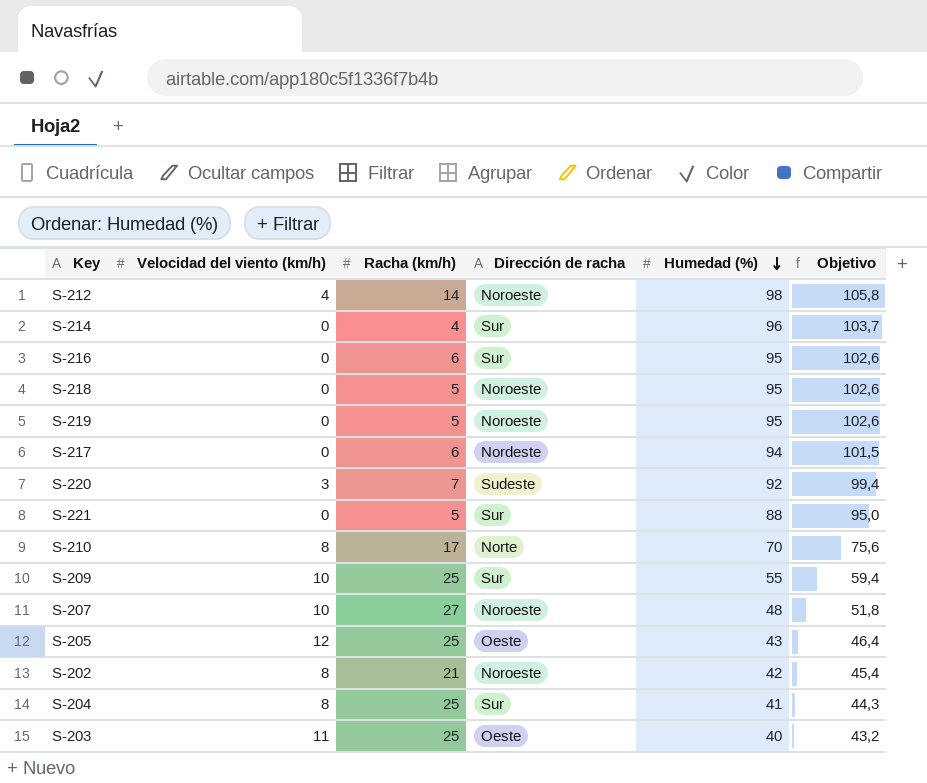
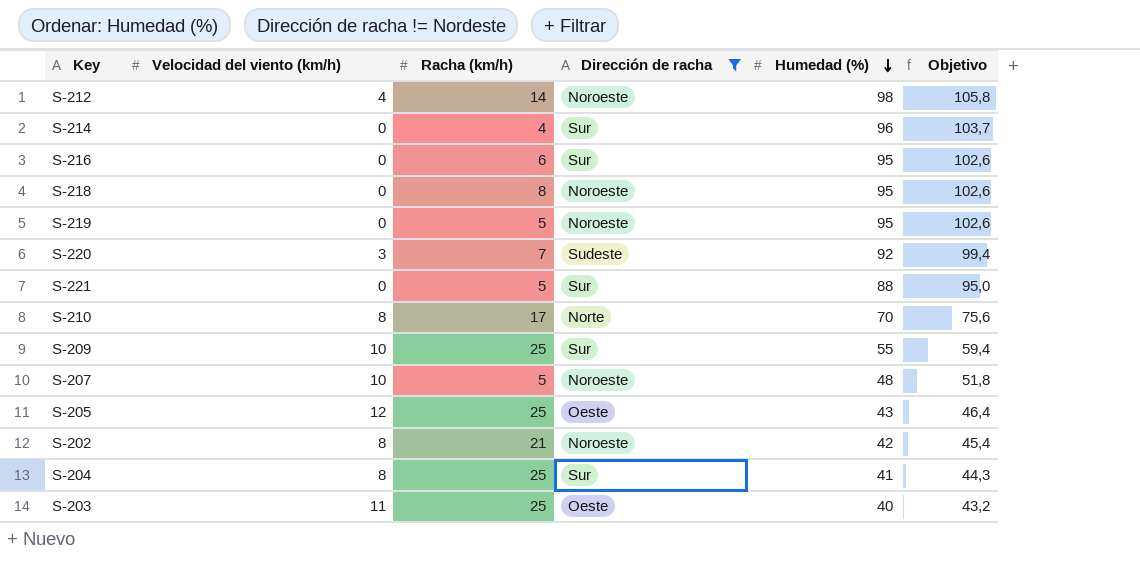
filter: none -> Dirección de racha != Nordeste
S-218 | Racha (km/h): 5 -> 8
S-207 | Racha (km/h): 27 -> 5

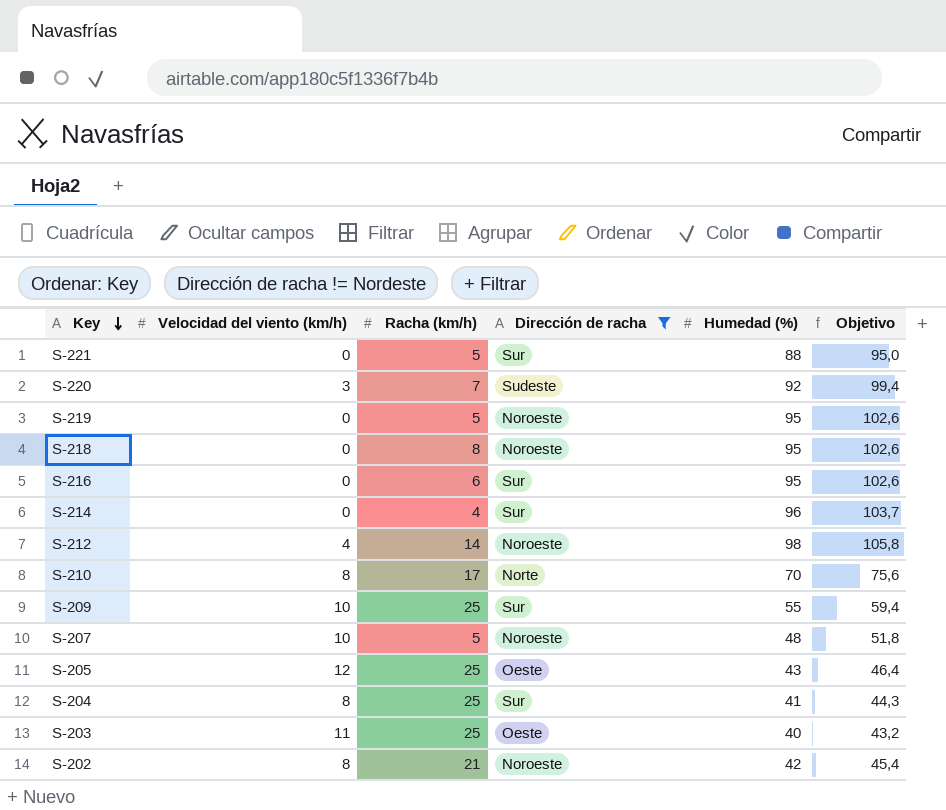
row order: Humedad (%) descending -> Key descending

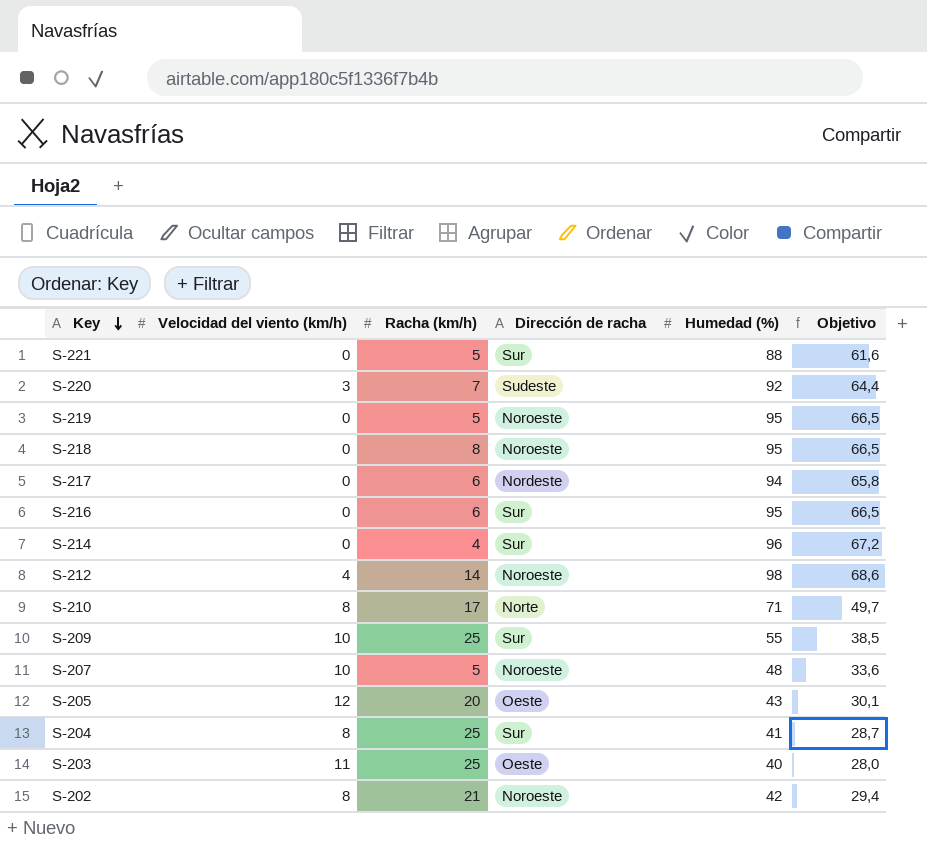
filter: Dirección de racha != Nordeste -> none
column Objetivo | formula: [Humedad (%)] * 1,08 -> [Humedad (%)] * 0,7
S-210 | Humedad (%): 70 -> 71
S-205 | Racha (km/h): 25 -> 20

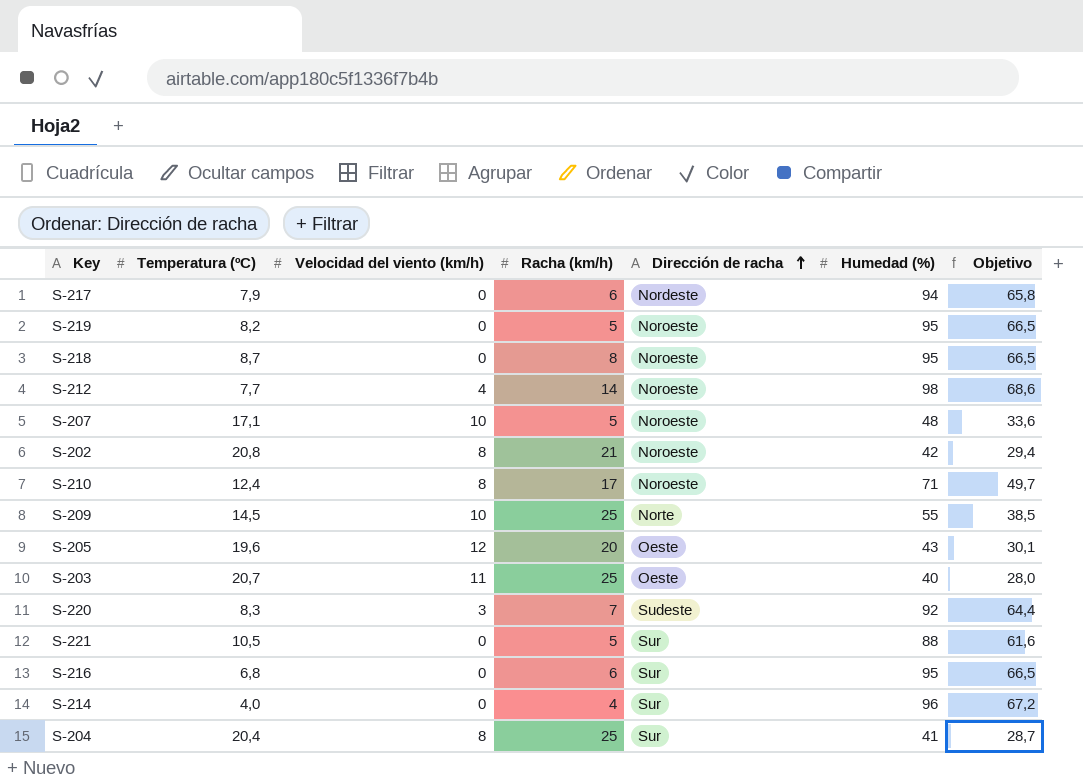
row order: Key descending -> Dirección de racha ascending
column Temperatura (ºC) | position: none -> 2
S-210 | Dirección de racha: Norte -> Noroeste
S-209 | Dirección de racha: Sur -> Norte

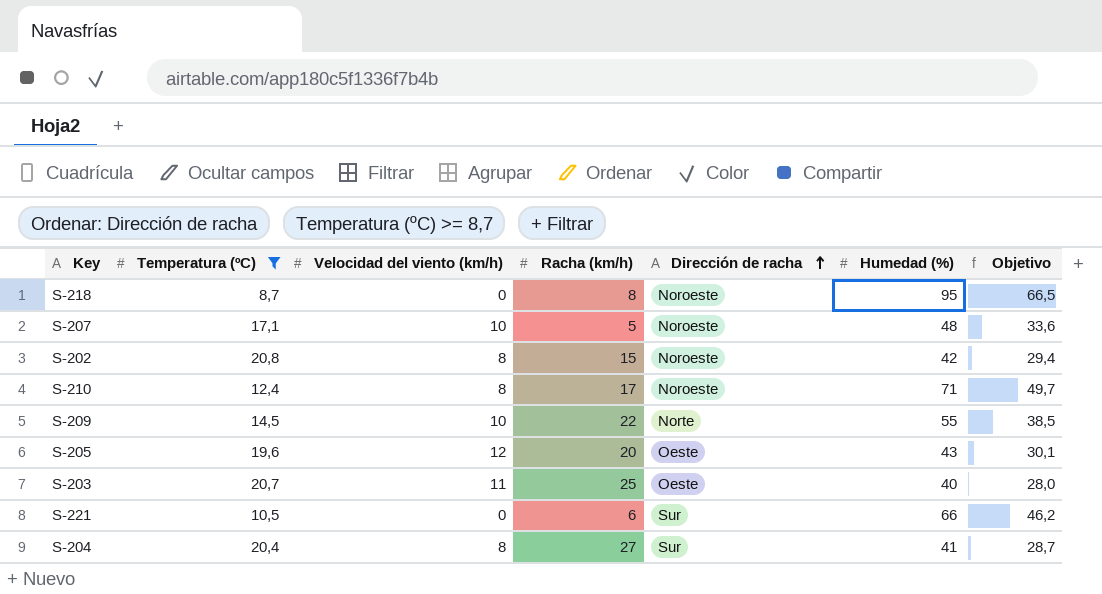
filter: none -> Temperatura (ºC) >= 8,7
S-202 | Racha (km/h): 21 -> 15
S-209 | Racha (km/h): 25 -> 22
S-221 | Racha (km/h): 5 -> 6
S-221 | Humedad (%): 88 -> 66
S-221 | Objetivo: 61,6 -> 46,2
S-204 | Racha (km/h): 25 -> 27

